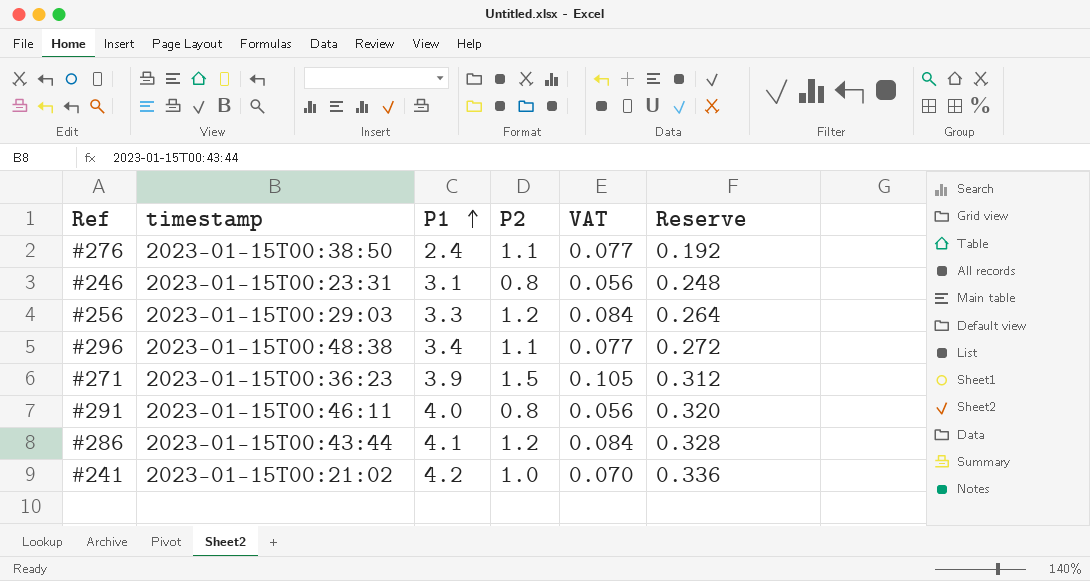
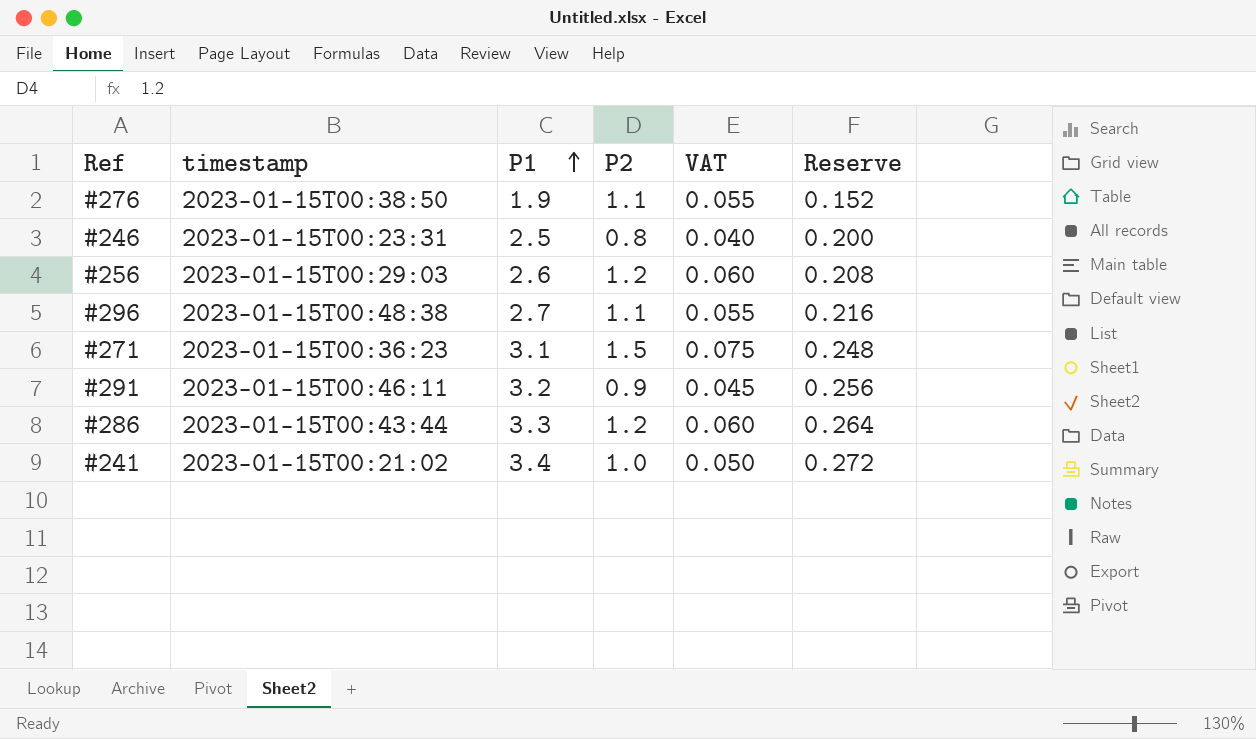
column VAT | formula: [P2] * 0.07 -> [P2] * 0.05
#276 | P1: 2.4 -> 1.9
#276 | Reserve: 0.192 -> 0.152
#246 | P1: 3.1 -> 2.5
#246 | Reserve: 0.248 -> 0.200
#256 | P1: 3.3 -> 2.6
#256 | Reserve: 0.264 -> 0.208
#296 | P1: 3.4 -> 2.7
#296 | Reserve: 0.272 -> 0.216
#271 | P1: 3.9 -> 3.1
#271 | Reserve: 0.312 -> 0.248
#291 | P1: 4.0 -> 3.2
#291 | P2: 0.8 -> 0.9
#291 | Reserve: 0.320 -> 0.256
#286 | P1: 4.1 -> 3.3
#286 | Reserve: 0.328 -> 0.264
#241 | P1: 4.2 -> 3.4
#241 | Reserve: 0.336 -> 0.272

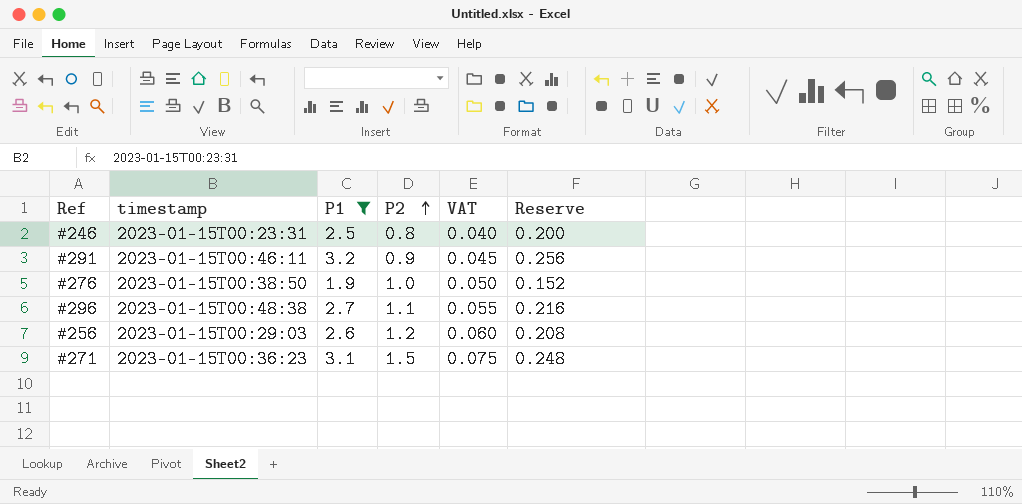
filter: none -> P1 <= 3.2
row order: P1 ascending -> P2 ascending
#276 | P2: 1.1 -> 1.0
#276 | VAT: 0.055 -> 0.050

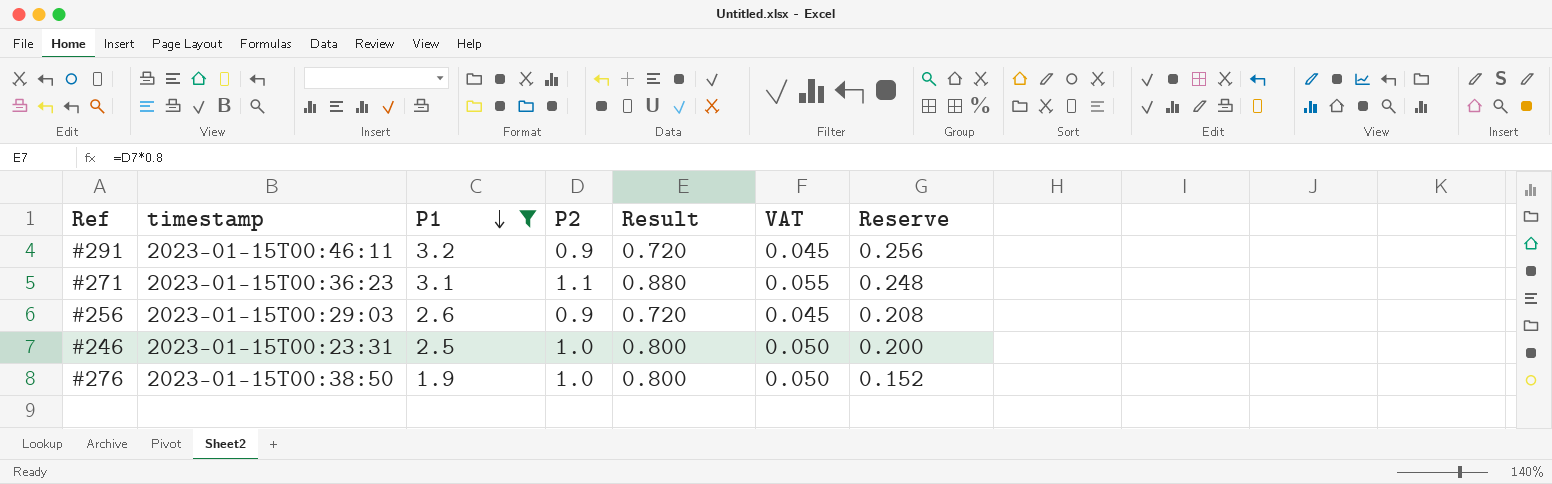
row order: P2 ascending -> P1 descending
column Result | formula: none -> [P2] * 0.8
row #296: 2023-01-15T00:48:38 | 2.7 | 1.1 | 0.055 | 0.216 -> none
#271 | P2: 1.5 -> 1.1
#271 | VAT: 0.075 -> 0.055
#256 | P2: 1.2 -> 0.9
#256 | VAT: 0.060 -> 0.045
#246 | P2: 0.8 -> 1.0
#246 | VAT: 0.040 -> 0.050

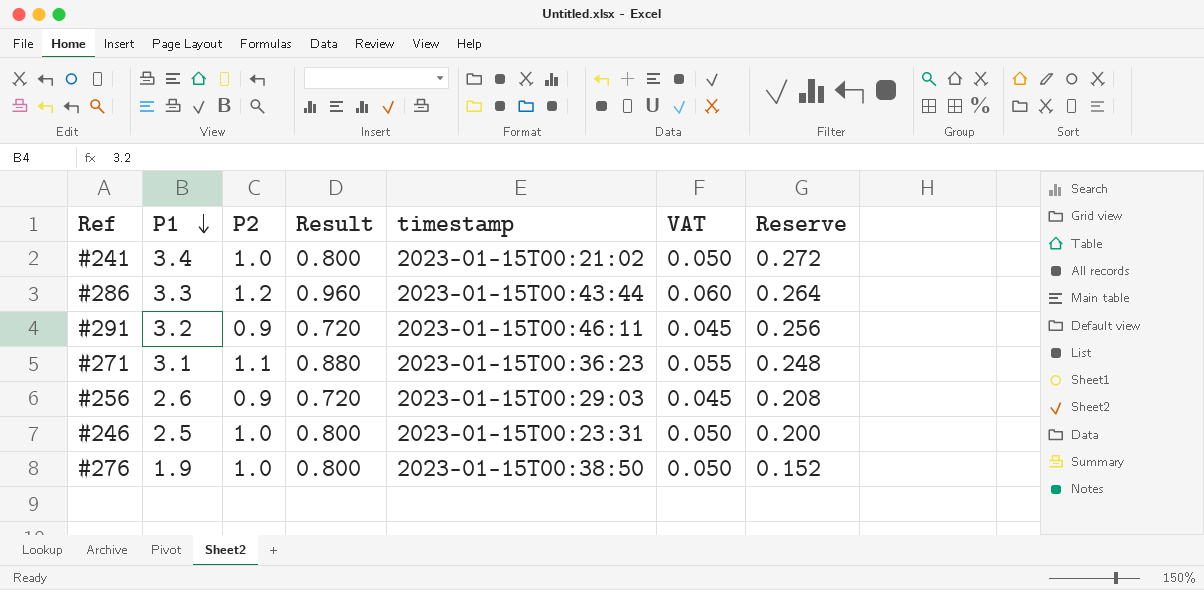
filter: P1 <= 3.2 -> none
column timestamp | position: 2 -> 5

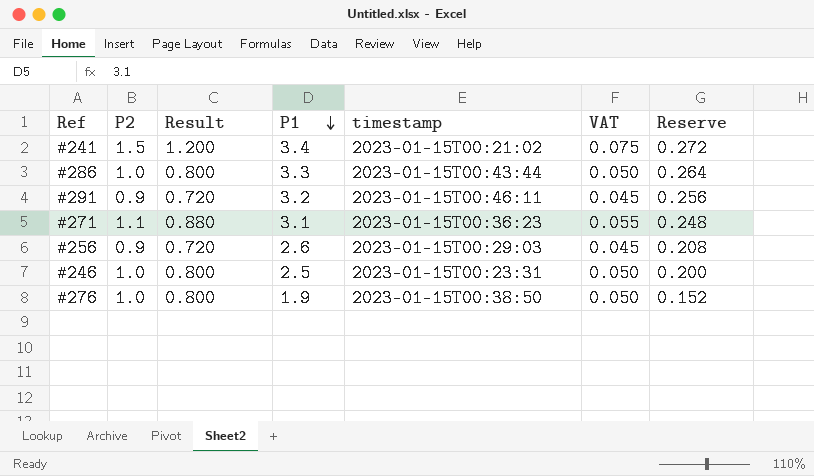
column P1 | position: 2 -> 4
#241 | P2: 1.0 -> 1.5
#241 | Result: 0.800 -> 1.200
#241 | VAT: 0.050 -> 0.075
#286 | P2: 1.2 -> 1.0
#286 | Result: 0.960 -> 0.800
#286 | VAT: 0.060 -> 0.050

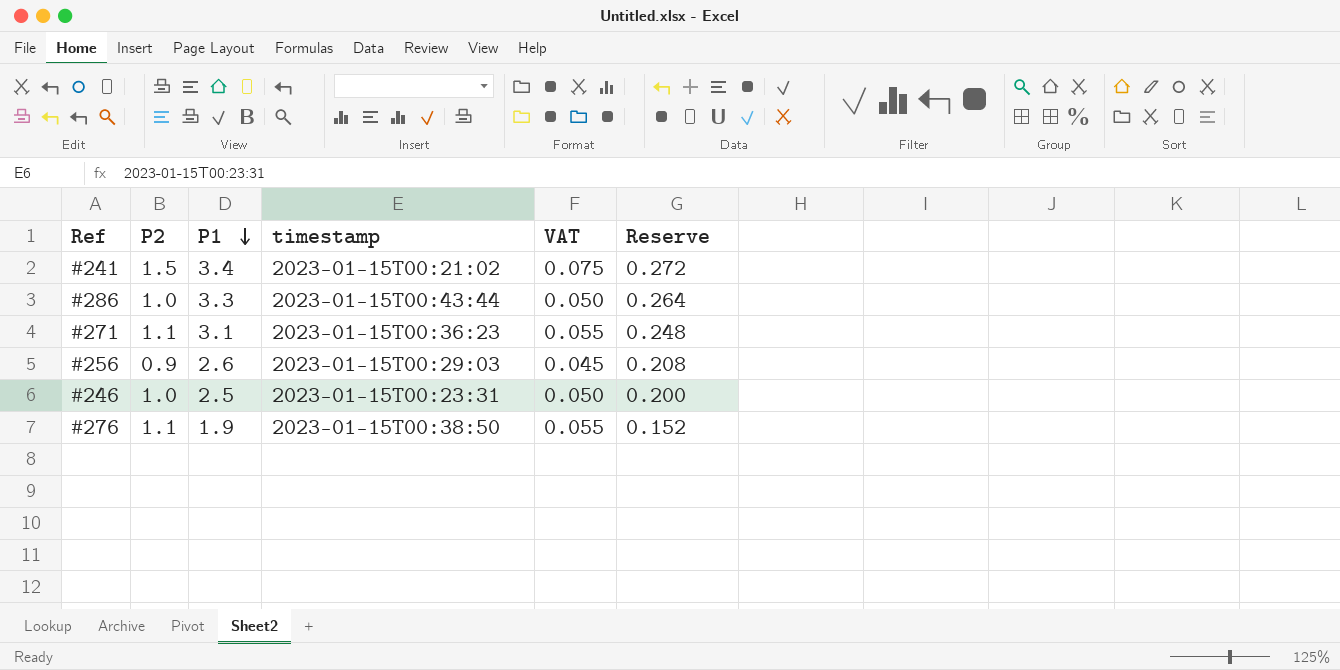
column Result | formula: [P2] * 0.8 -> none
row #291: 0.9 | 0.720 | 3.2 | 2023-01-15T00:46:11 | 0.045 | 0.256 -> none
#276 | P2: 1.0 -> 1.1
#276 | VAT: 0.050 -> 0.055

